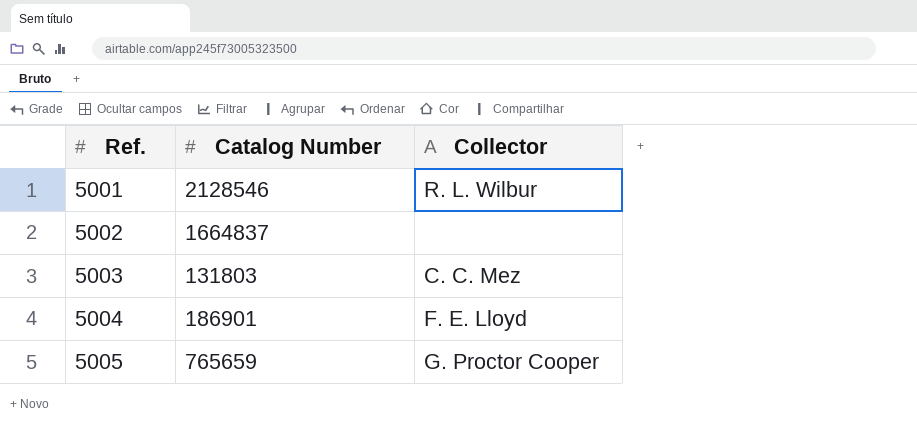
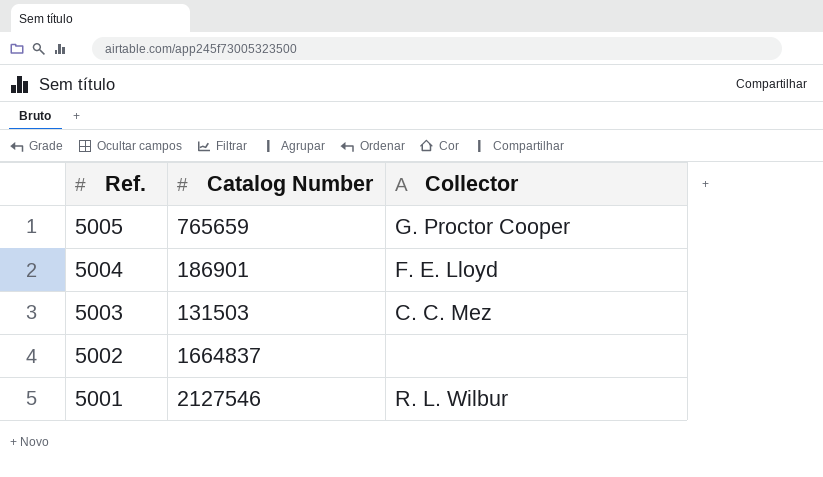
row order: Ref. ascending -> Ref. descending
5003 | Catalog Number: 131803 -> 131503
5001 | Catalog Number: 2128546 -> 2127546

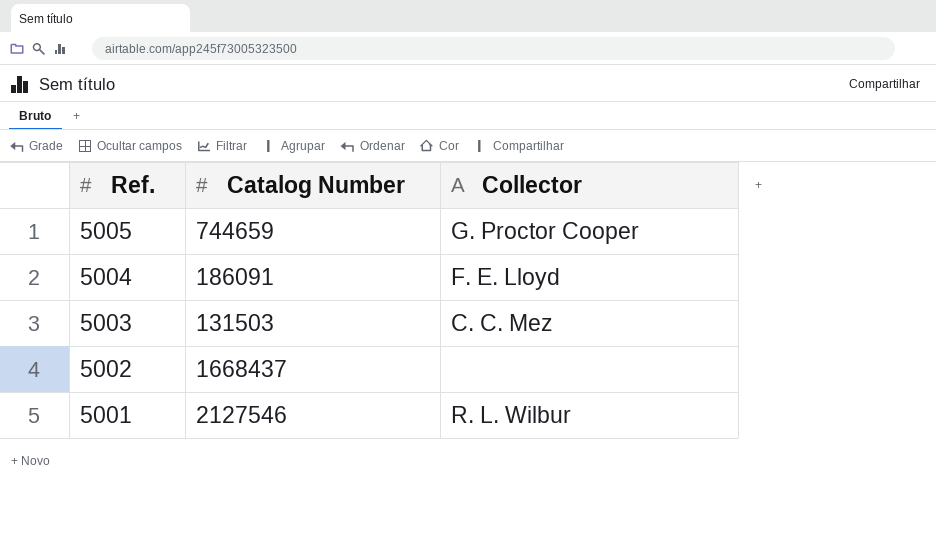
5005 | Catalog Number: 765659 -> 744659
5004 | Catalog Number: 186901 -> 186091
5002 | Catalog Number: 1664837 -> 1668437

